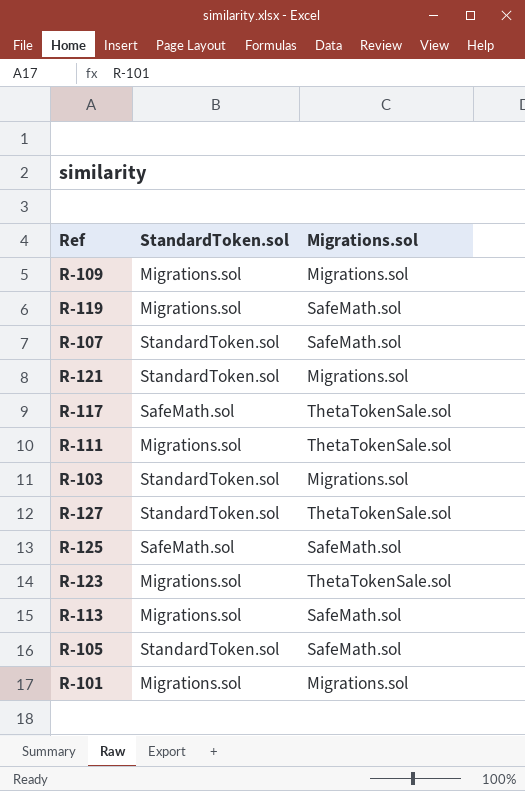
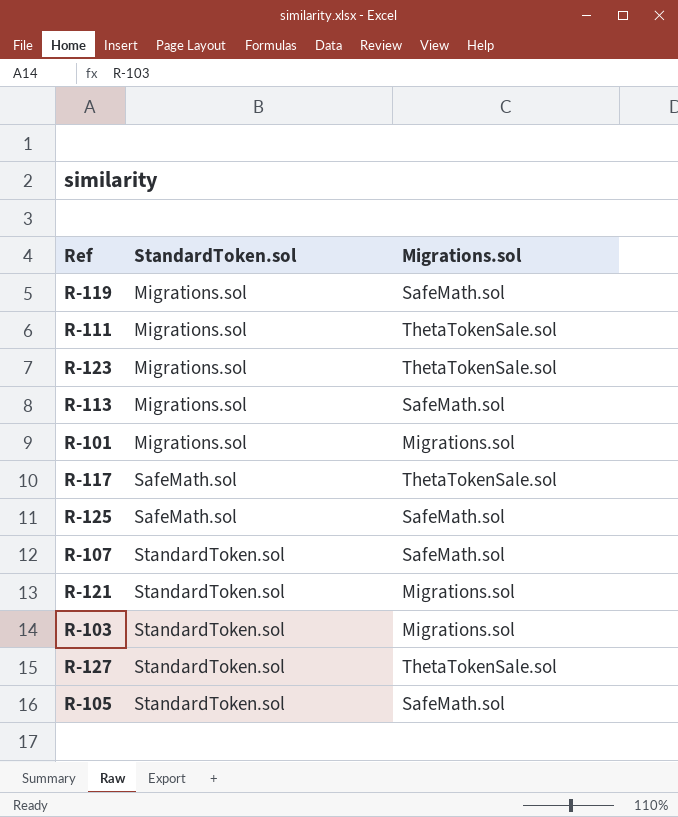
row order: none -> StandardToken.sol ascending
row R-109: Migrations.sol | Migrations.sol -> none

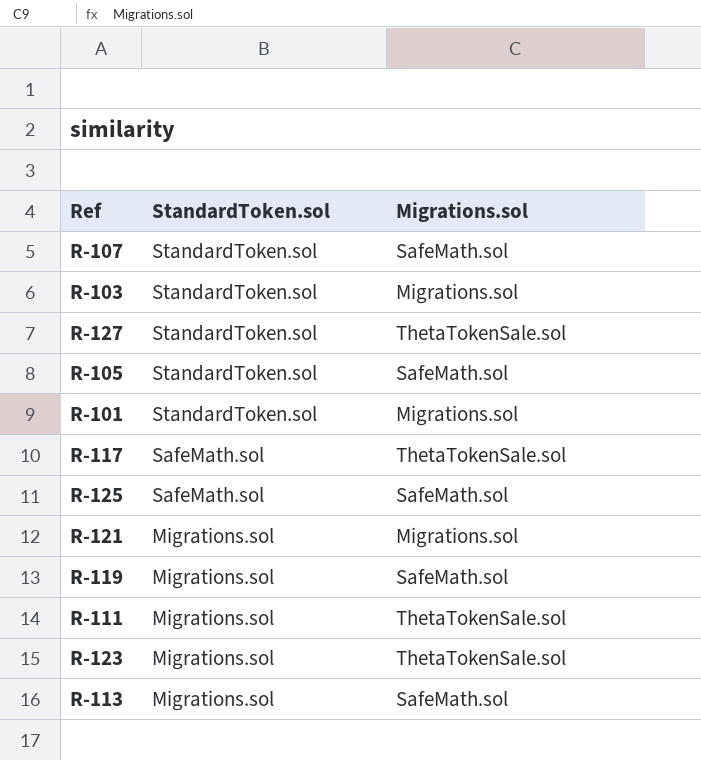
row order: StandardToken.sol ascending -> StandardToken.sol descending
R-101 | StandardToken.sol: Migrations.sol -> StandardToken.sol
R-121 | StandardToken.sol: StandardToken.sol -> Migrations.sol

